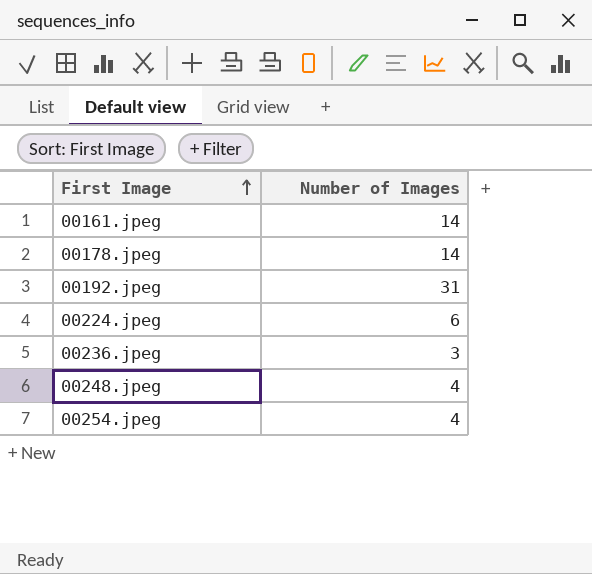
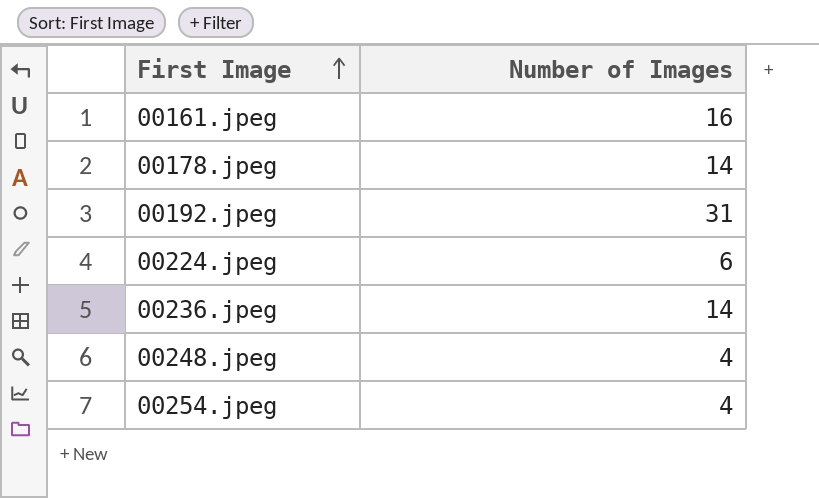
00161.jpeg | Number of Images: 14 -> 16
00236.jpeg | Number of Images: 3 -> 14

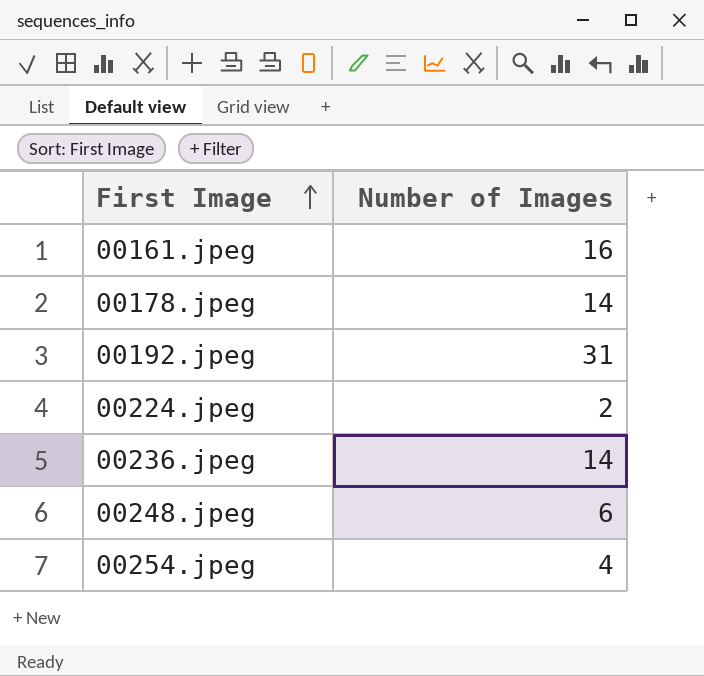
00224.jpeg | Number of Images: 6 -> 2
00248.jpeg | Number of Images: 4 -> 6

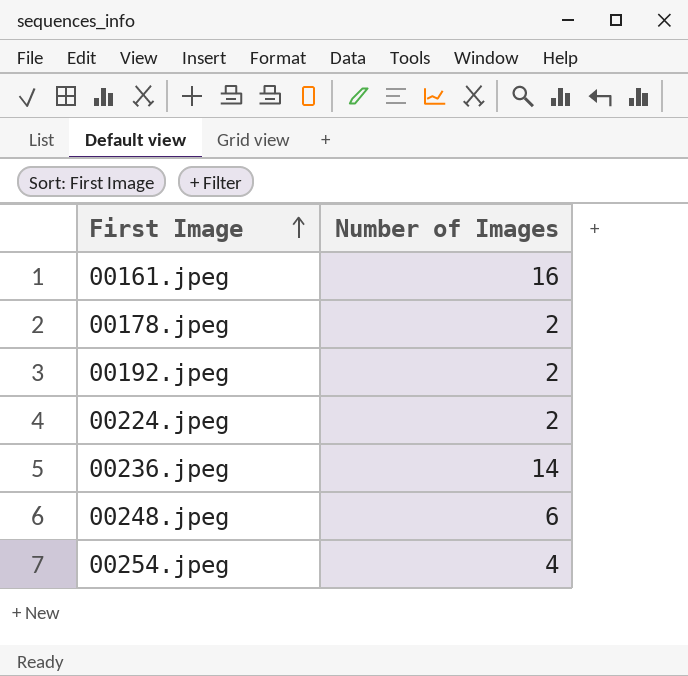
00178.jpeg | Number of Images: 14 -> 2
00192.jpeg | Number of Images: 31 -> 2

